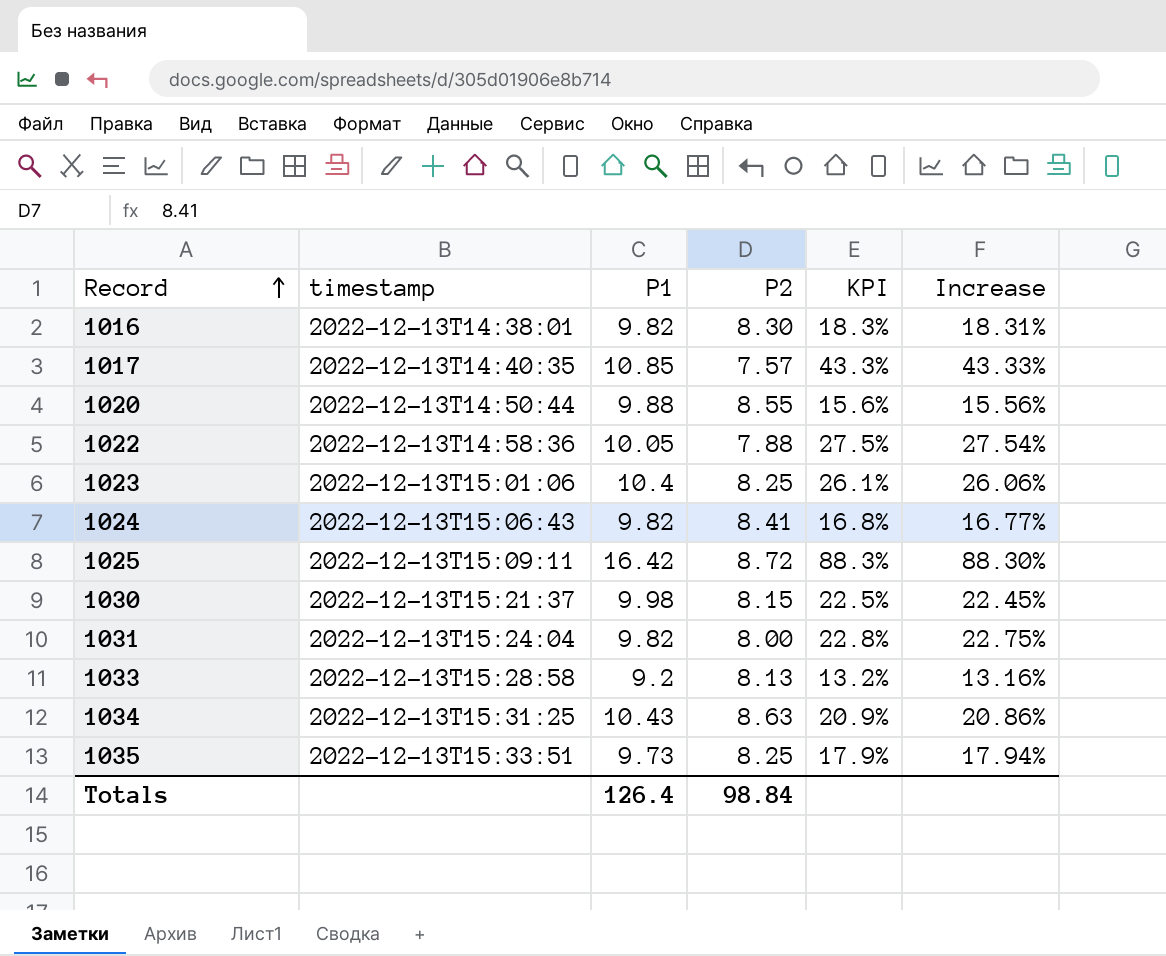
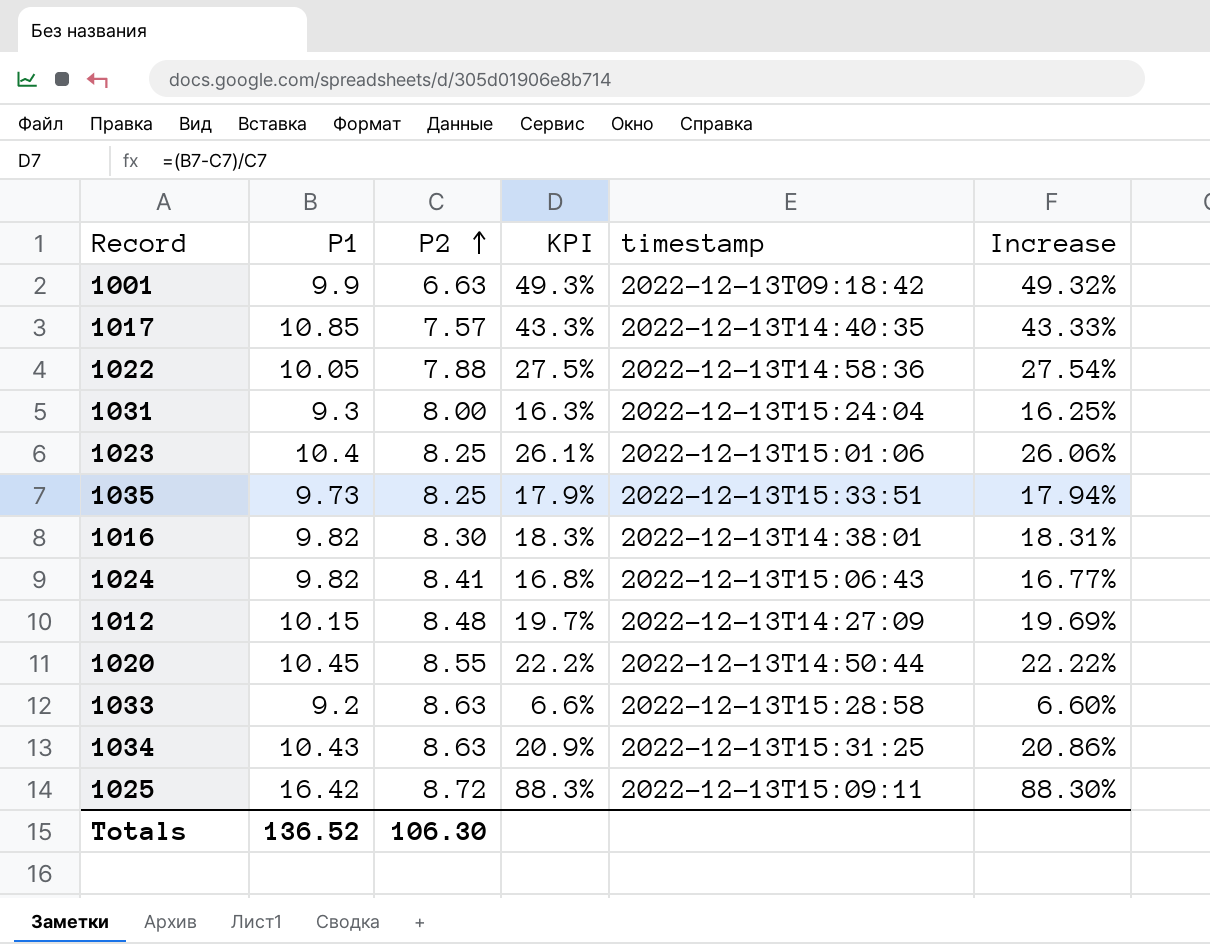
row order: Record ascending -> P2 ascending
column timestamp | position: 2 -> 5
row 1030: 2022-12-13T15:21:37 | 9.98 | 8.15 | 22.5% | 22.45% -> none
row 1001: none -> 9.9 | 6.63 | 49.3% | 2022-12-13T09:18:42 | 49.32%
1031 | P1: 9.82 -> 9.3
1031 | KPI: 22.8% -> 16.3%
1031 | Increase: 22.75% -> 16.25%
row 1012: none -> 10.15 | 8.48 | 19.7% | 2022-12-13T14:27:09 | 19.69%
1020 | P1: 9.88 -> 10.45
1020 | KPI: 15.6% -> 22.2%
1020 | Increase: 15.56% -> 22.22%
1033 | P2: 8.13 -> 8.63
1033 | KPI: 13.2% -> 6.6%
1033 | Increase: 13.16% -> 6.60%
Totals | P1: 126.4 -> 136.52
Totals | P2: 98.84 -> 106.30

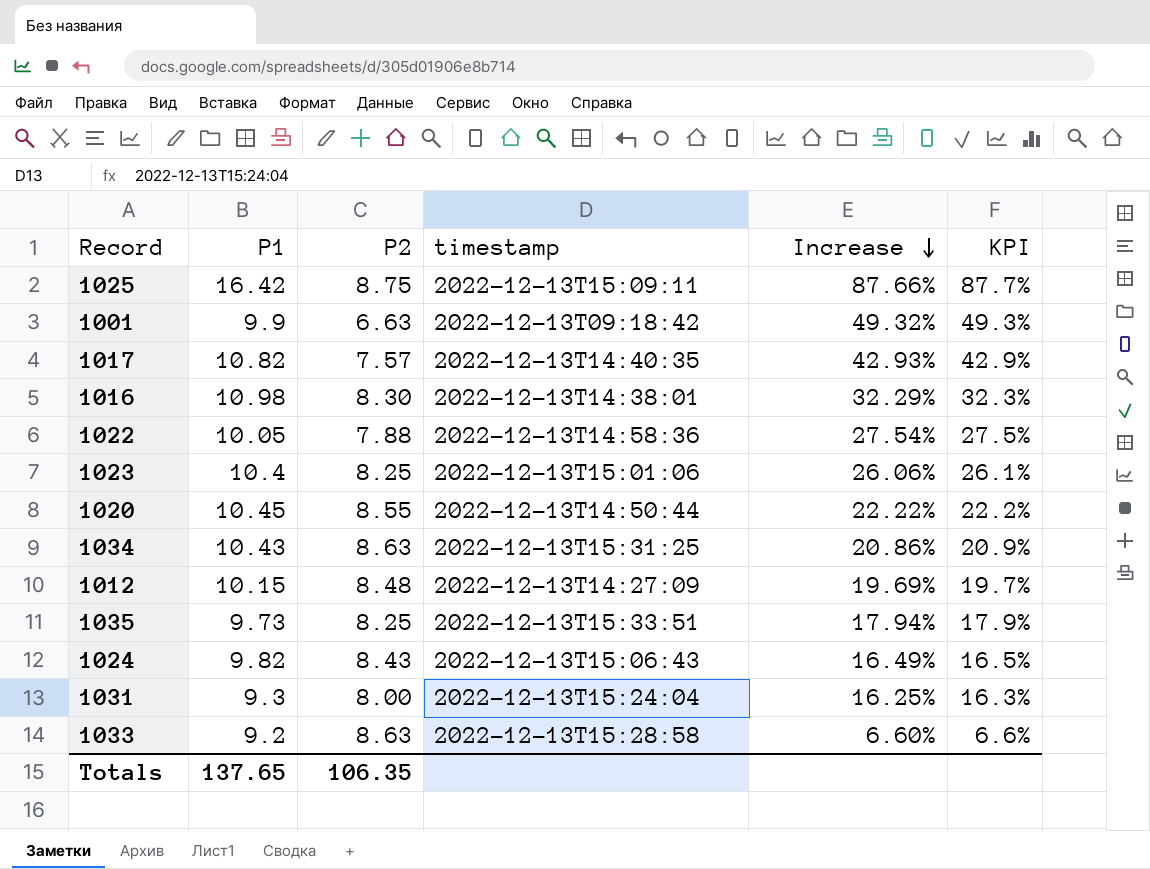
row order: P2 ascending -> Increase descending
column KPI | position: 4 -> 6
1025 | P2: 8.72 -> 8.75
1025 | Increase: 88.30% -> 87.66%
1025 | KPI: 88.3% -> 87.7%
1017 | P1: 10.85 -> 10.82
1017 | Increase: 43.33% -> 42.93%
1017 | KPI: 43.3% -> 42.9%
1016 | P1: 9.82 -> 10.98
1016 | Increase: 18.31% -> 32.29%
1016 | KPI: 18.3% -> 32.3%
1024 | P2: 8.41 -> 8.43
1024 | Increase: 16.77% -> 16.49%
1024 | KPI: 16.8% -> 16.5%
Totals | P1: 136.52 -> 137.65
Totals | P2: 106.30 -> 106.35

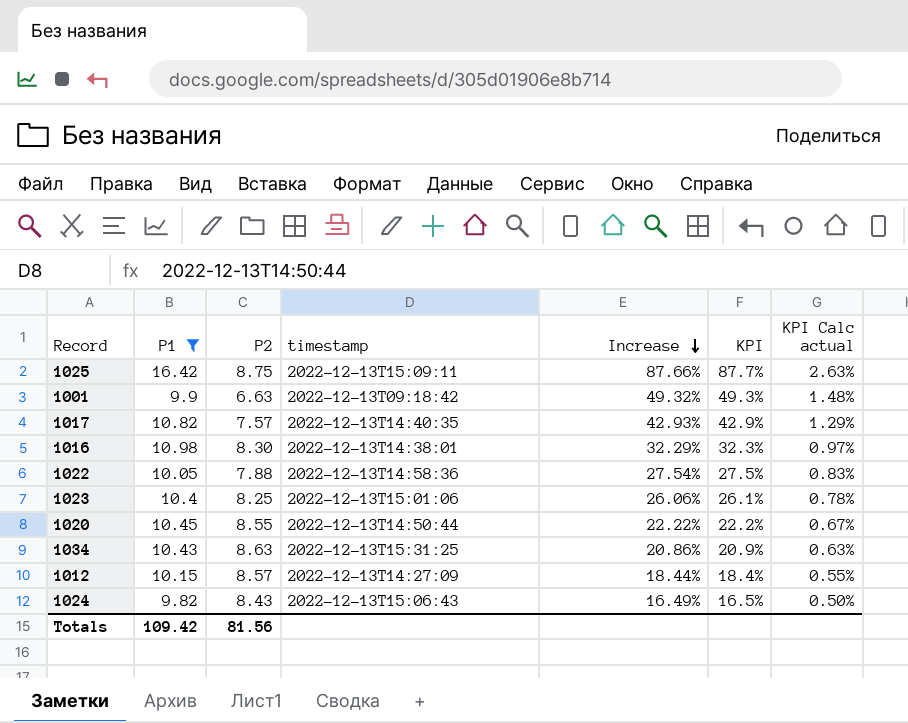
filter: none -> P1 >= 9.82
column KPI Calc actual | formula: none -> [KPI] * 0.03
1012 | P2: 8.48 -> 8.57
1012 | Increase: 19.69% -> 18.44%
1012 | KPI: 19.7% -> 18.4%
Totals | P1: 137.65 -> 109.42
Totals | P2: 106.35 -> 81.56

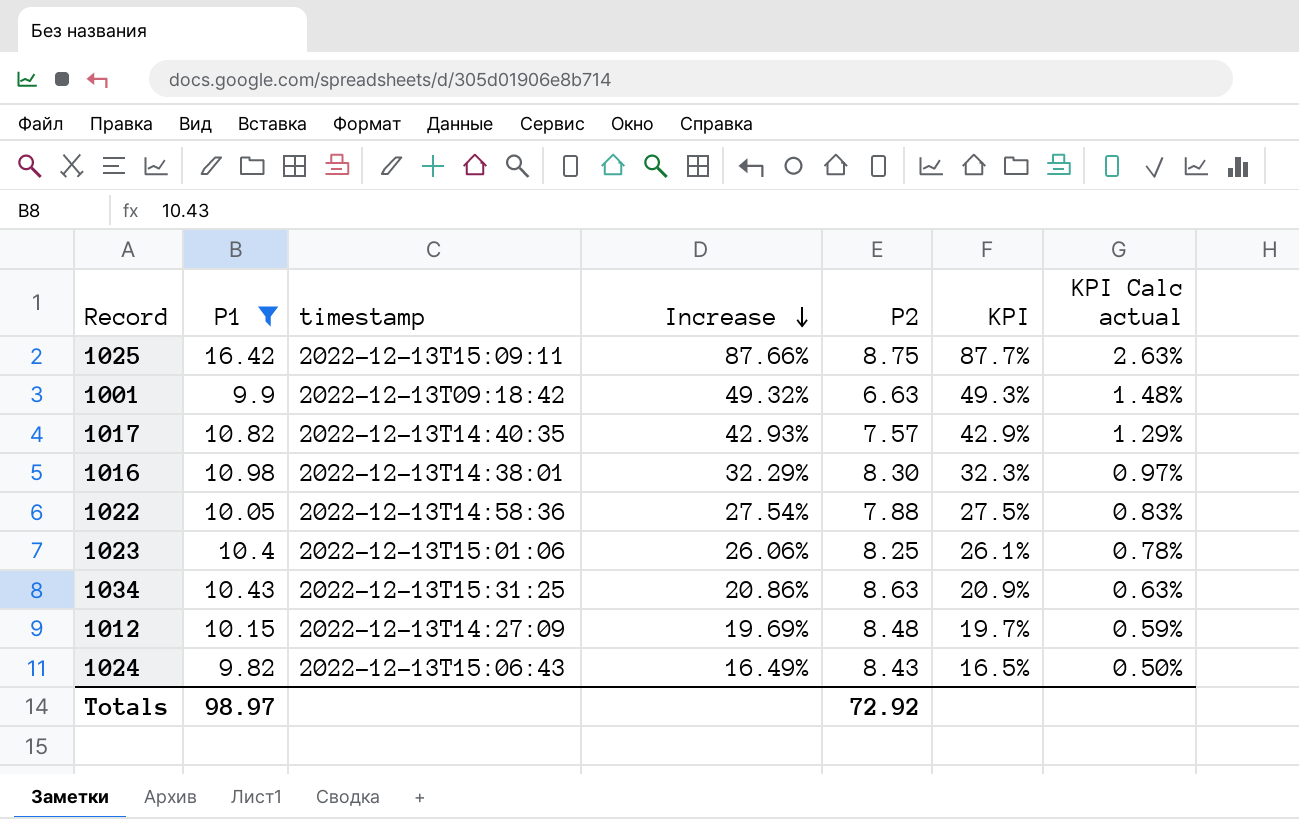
column P2 | position: 3 -> 5
row 1020: 10.45 | 8.55 | 2022-12-13T14:50:44 | 22.22% | 22.2% | 0.67% -> none
1012 | Increase: 18.44% -> 19.69%
1012 | P2: 8.57 -> 8.48
1012 | KPI: 18.4% -> 19.7%
1012 | KPI Calc actual: 0.55% -> 0.59%
Totals | P1: 109.42 -> 98.97
Totals | P2: 81.56 -> 72.92

